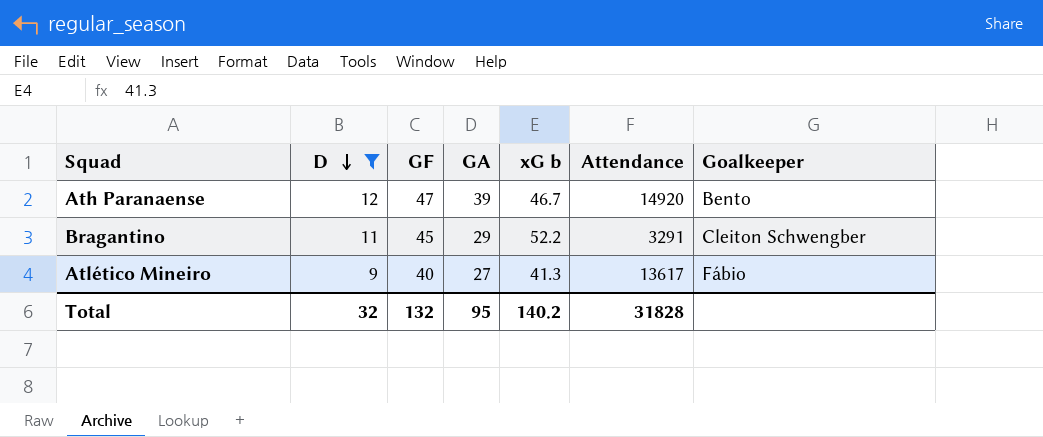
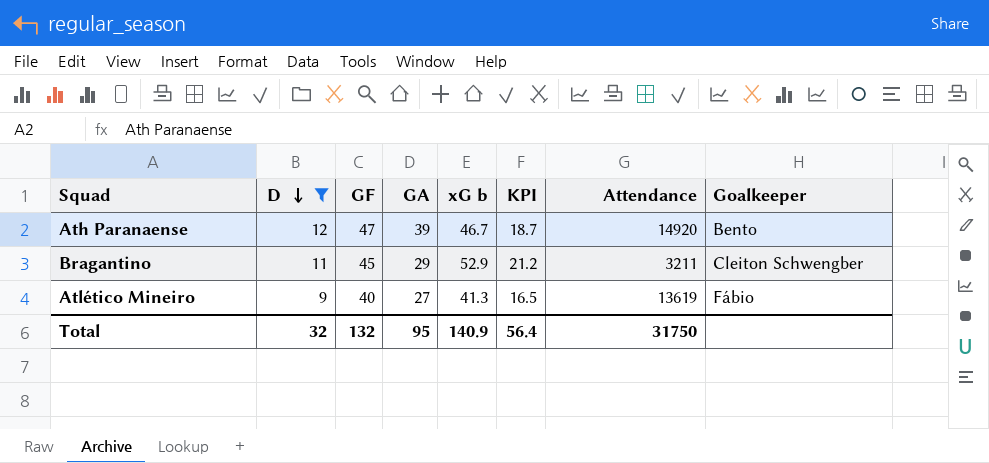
column KPI | formula: none -> [xG b] * 0.4
Bragantino | xG b: 52.2 -> 52.9
Bragantino | Attendance: 3291 -> 3211
Atlético Mineiro | Attendance: 13617 -> 13619
Total | xG b: 140.2 -> 140.9
Total | Attendance: 31828 -> 31750

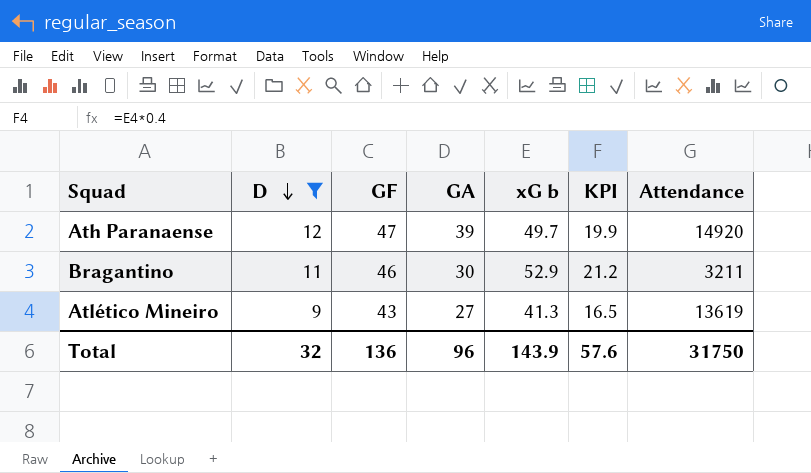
column Goalkeeper | position: 8 -> none
Ath Paranaense | xG b: 46.7 -> 49.7
Ath Paranaense | KPI: 18.7 -> 19.9
Bragantino | GF: 45 -> 46
Bragantino | GA: 29 -> 30
Atlético Mineiro | GF: 40 -> 43
Total | GF: 132 -> 136
Total | GA: 95 -> 96
Total | xG b: 140.9 -> 143.9
Total | KPI: 56.4 -> 57.6

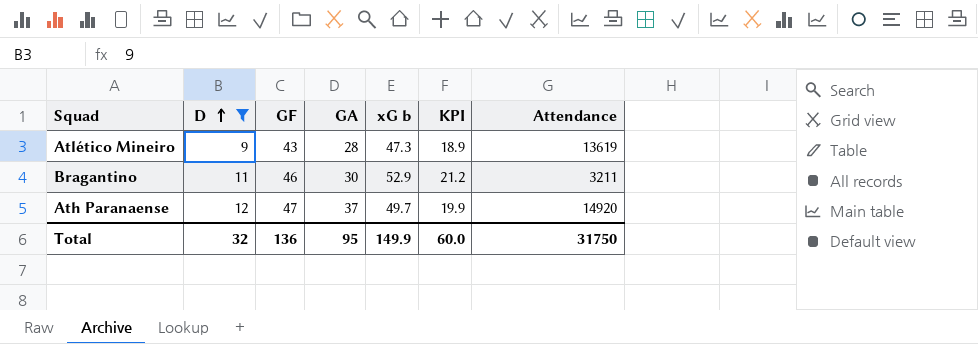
row order: D descending -> D ascending
Atlético Mineiro | GA: 27 -> 28
Atlético Mineiro | xG b: 41.3 -> 47.3
Atlético Mineiro | KPI: 16.5 -> 18.9
Ath Paranaense | GA: 39 -> 37
Total | GA: 96 -> 95
Total | xG b: 143.9 -> 149.9
Total | KPI: 57.6 -> 60.0

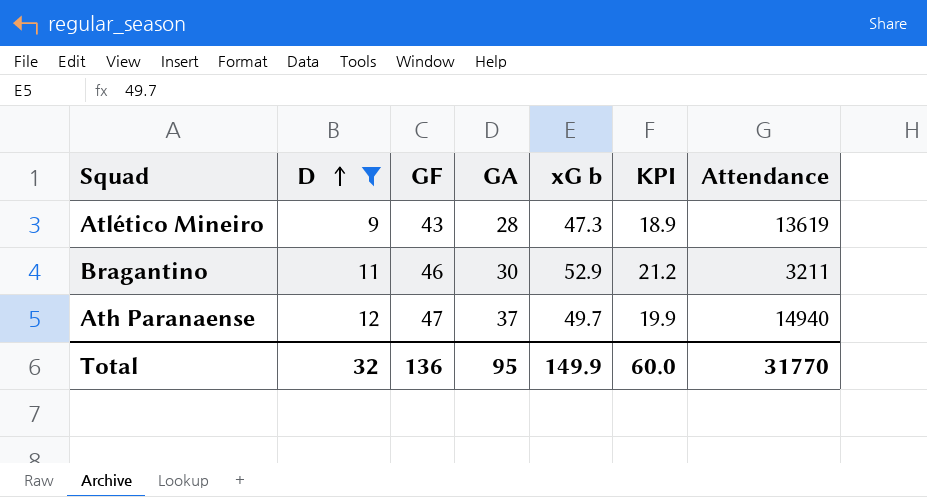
Ath Paranaense | Attendance: 14920 -> 14940
Total | Attendance: 31750 -> 31770

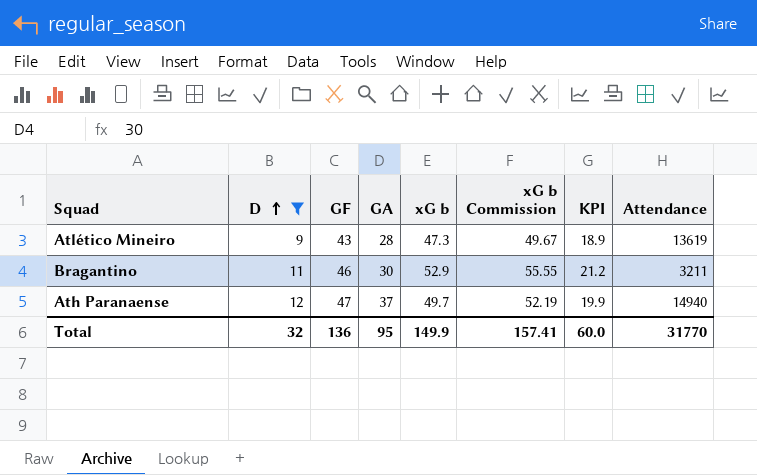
column xG b Commission | formula: none -> [xG b] * 1.05

